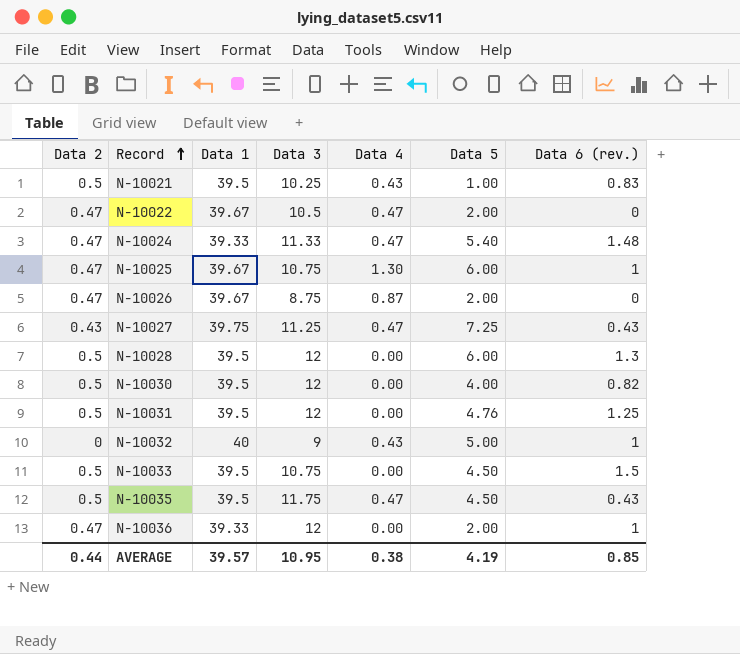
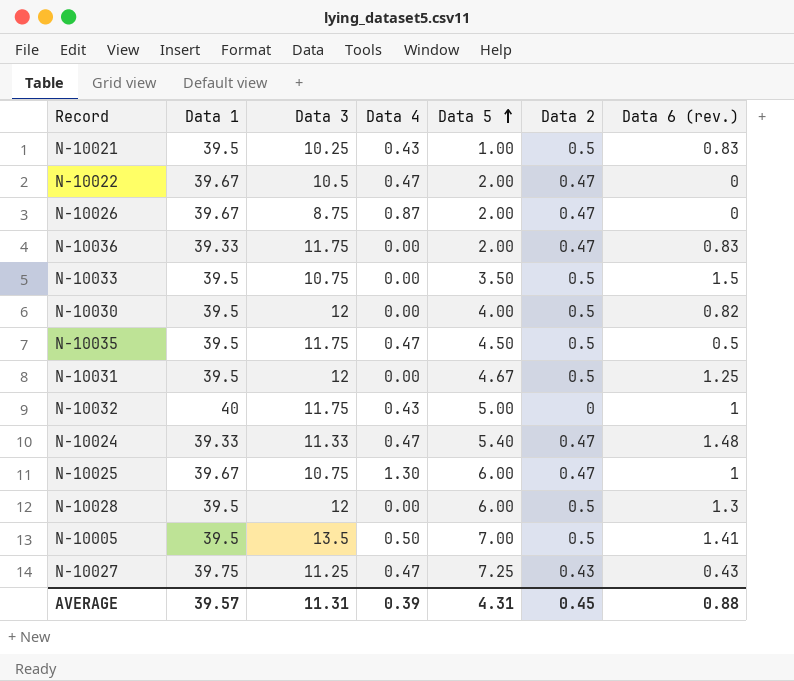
row order: Record ascending -> Data 5 ascending
column Data 2 | position: 1 -> 6
N-10036 | Data 3: 12 -> 11.75
N-10036 | Data 6 (rev.): 1 -> 0.83
N-10033 | Data 5: 4.50 -> 3.50
N-10035 | Data 6 (rev.): 0.43 -> 0.5
N-10031 | Data 5: 4.76 -> 4.67
N-10032 | Data 3: 9 -> 11.75
row N-10005: none -> 39.5 | 13.5 | 0.50 | 7.00 | 0.5 | 1.41
AVERAGE | Data 3: 10.95 -> 11.31
AVERAGE | Data 4: 0.38 -> 0.39
AVERAGE | Data 5: 4.19 -> 4.31
AVERAGE | Data 2: 0.44 -> 0.45
AVERAGE | Data 6 (rev.): 0.85 -> 0.88

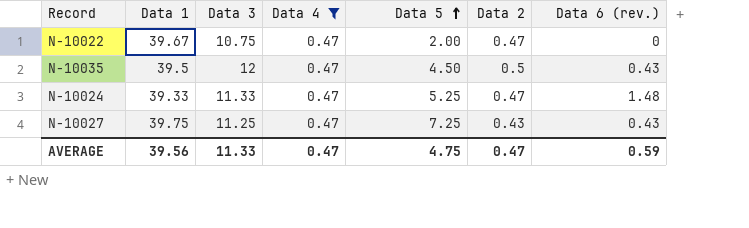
filter: none -> Data 4 = 0.47
N-10022 | Data 3: 10.5 -> 10.75
N-10035 | Data 3: 11.75 -> 12
N-10035 | Data 6 (rev.): 0.5 -> 0.43
N-10024 | Data 5: 5.40 -> 5.25
AVERAGE | Data 1: 39.57 -> 39.56
AVERAGE | Data 3: 11.31 -> 11.33
AVERAGE | Data 4: 0.39 -> 0.47
AVERAGE | Data 5: 4.31 -> 4.75
AVERAGE | Data 2: 0.45 -> 0.47
AVERAGE | Data 6 (rev.): 0.88 -> 0.59

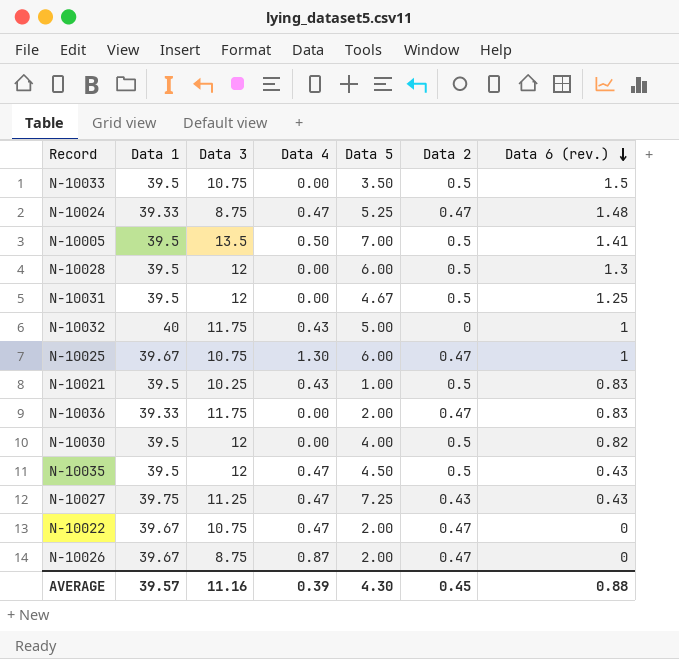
filter: Data 4 = 0.47 -> none
row order: Data 5 ascending -> Data 6 (rev.) descending
N-10024 | Data 3: 11.33 -> 8.75
AVERAGE | Data 1: 39.56 -> 39.57
AVERAGE | Data 3: 11.33 -> 11.16
AVERAGE | Data 4: 0.47 -> 0.39
AVERAGE | Data 5: 4.75 -> 4.30
AVERAGE | Data 2: 0.47 -> 0.45
AVERAGE | Data 6 (rev.): 0.59 -> 0.88

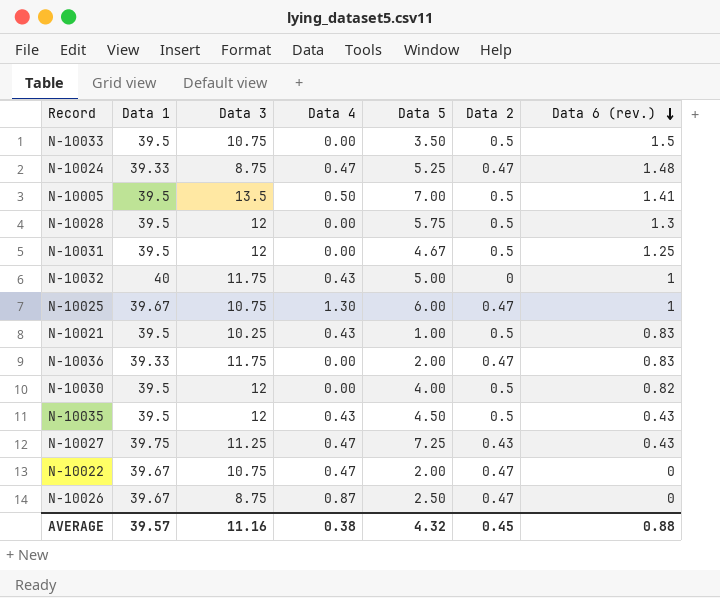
N-10028 | Data 5: 6.00 -> 5.75
N-10035 | Data 4: 0.47 -> 0.43
N-10026 | Data 5: 2.00 -> 2.50
AVERAGE | Data 4: 0.39 -> 0.38
AVERAGE | Data 5: 4.30 -> 4.32

